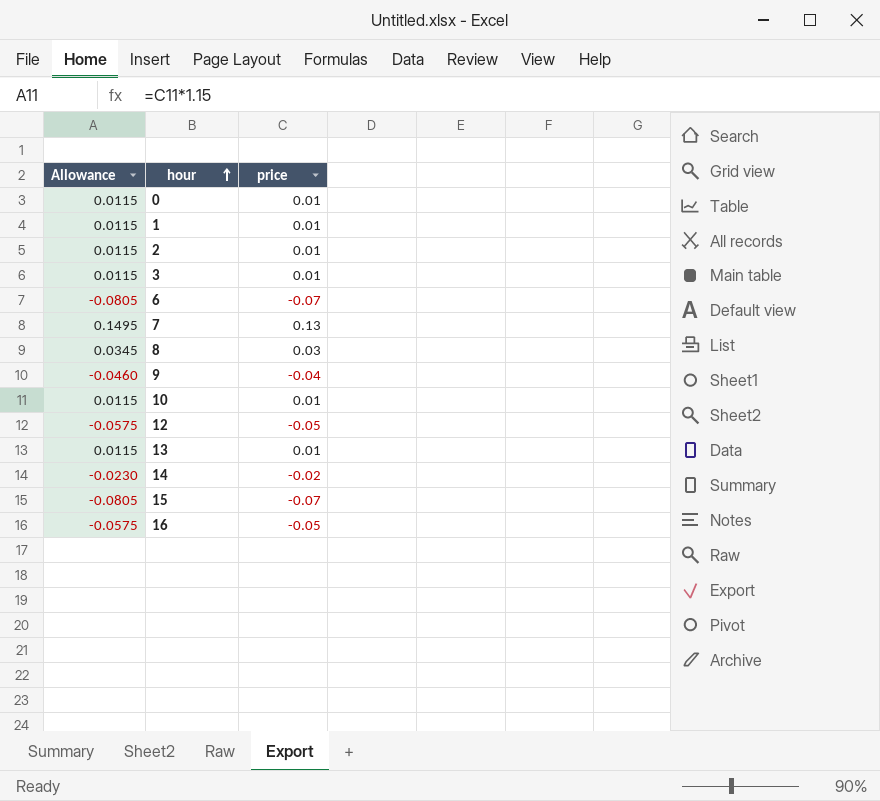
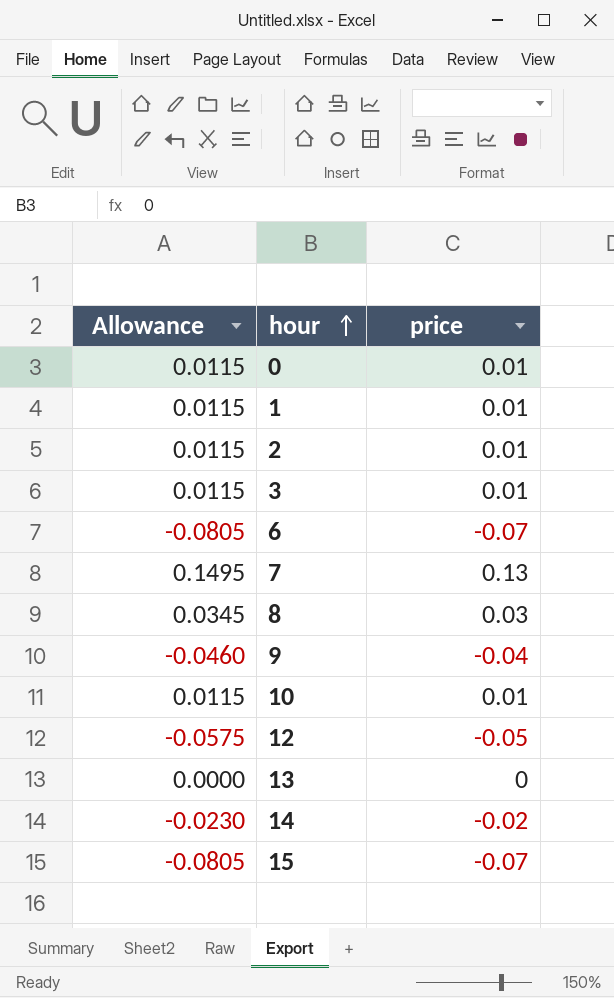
row 16: -0.0575 | -0.05 -> none
13 | Allowance: 0.0115 -> 0.0000
13 | price: 0.01 -> 0

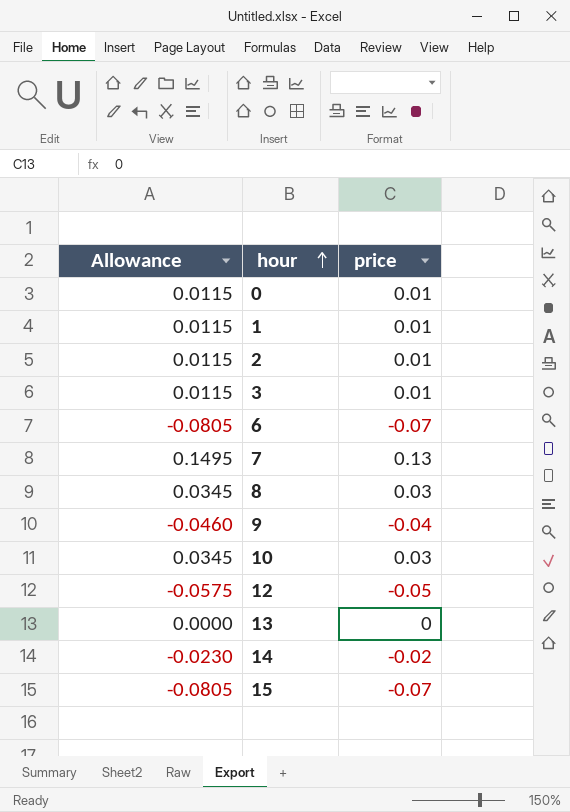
10 | Allowance: 0.0115 -> 0.0345
10 | price: 0.01 -> 0.03

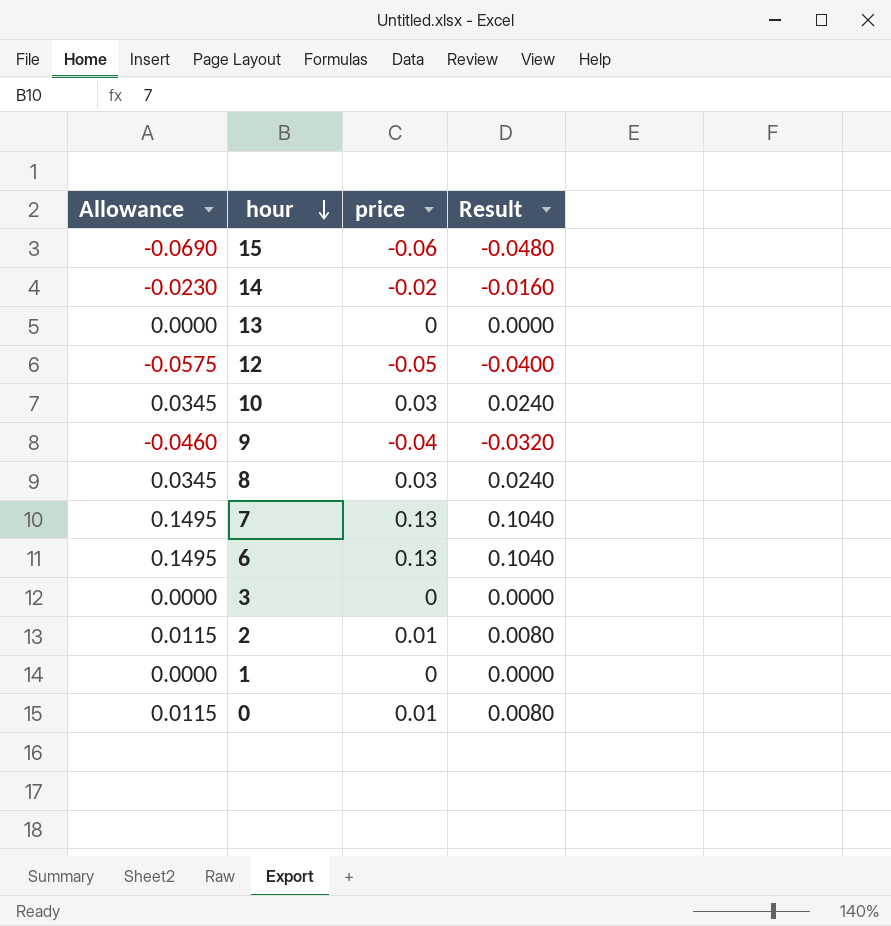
row order: hour ascending -> hour descending
column Result | formula: none -> [price] * 0.8
15 | Allowance: -0.0805 -> -0.0690
15 | price: -0.07 -> -0.06
6 | Allowance: -0.0805 -> 0.1495
6 | price: -0.07 -> 0.13
3 | Allowance: 0.0115 -> 0.0000
3 | price: 0.01 -> 0
1 | Allowance: 0.0115 -> 0.0000
1 | price: 0.01 -> 0

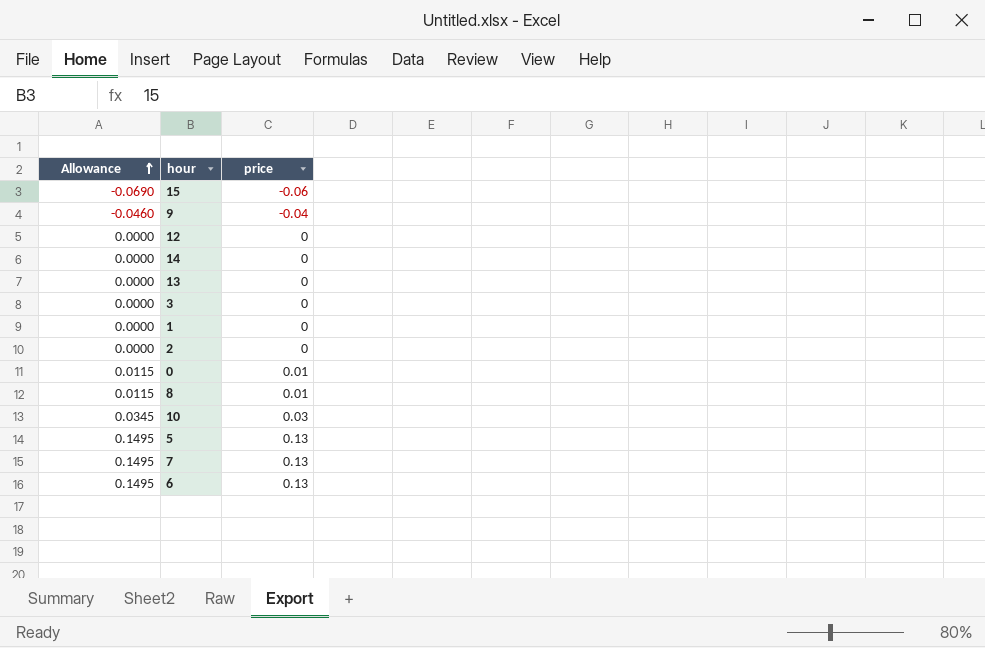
row order: hour descending -> Allowance ascending
column Result | formula: [price] * 0.8 -> none
12 | Allowance: -0.0575 -> 0.0000
12 | price: -0.05 -> 0
14 | Allowance: -0.0230 -> 0.0000
14 | price: -0.02 -> 0
2 | Allowance: 0.0115 -> 0.0000
2 | price: 0.01 -> 0
8 | Allowance: 0.0345 -> 0.0115
8 | price: 0.03 -> 0.01
row 5: none -> 0.1495 | 0.13

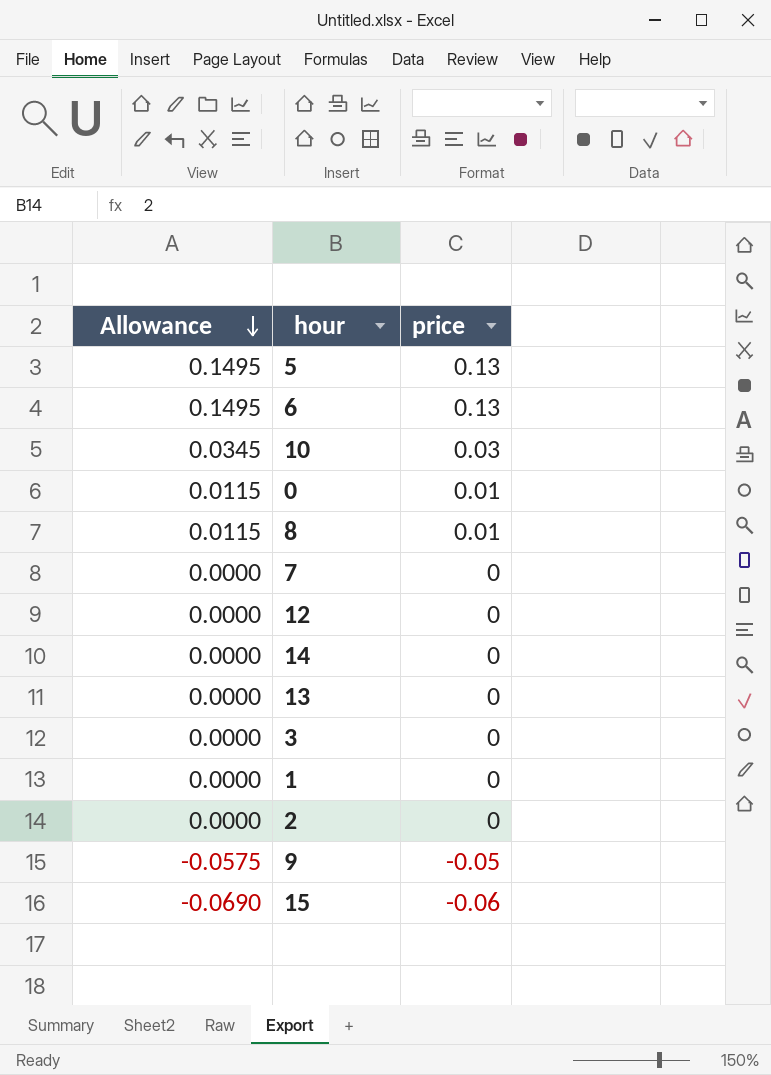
row order: Allowance ascending -> Allowance descending
7 | Allowance: 0.1495 -> 0.0000
7 | price: 0.13 -> 0
9 | Allowance: -0.0460 -> -0.0575
9 | price: -0.04 -> -0.05

